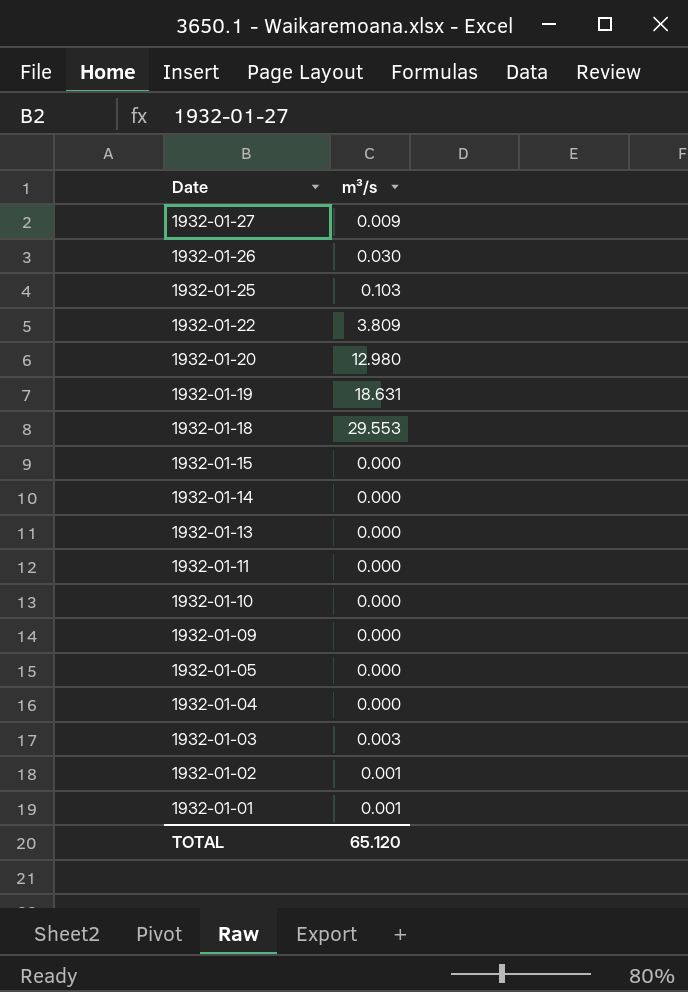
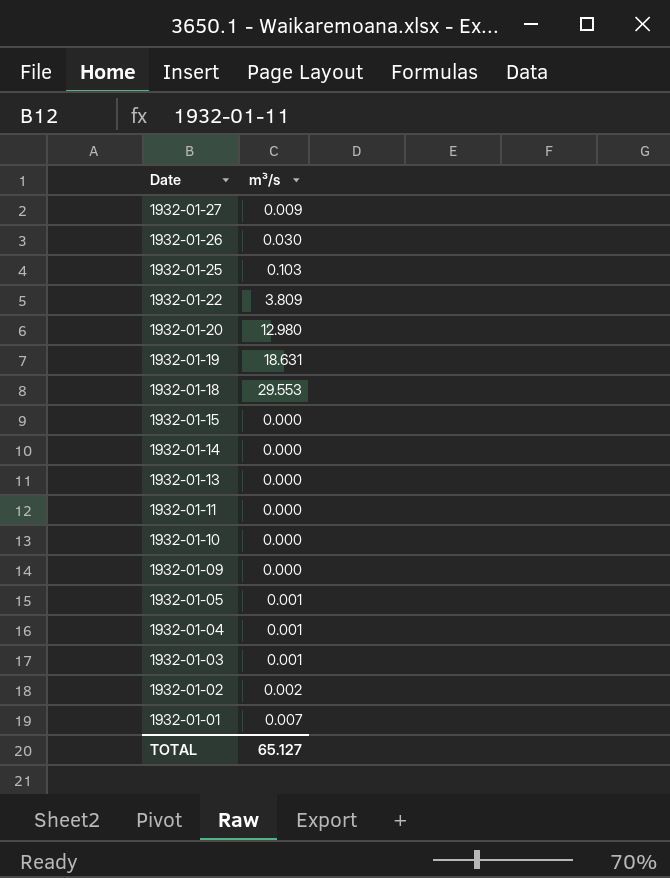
1932-01-05 | m³/s: 0.000 -> 0.001
1932-01-04 | m³/s: 0.000 -> 0.001
1932-01-03 | m³/s: 0.003 -> 0.001
1932-01-02 | m³/s: 0.001 -> 0.002
1932-01-01 | m³/s: 0.001 -> 0.007
TOTAL | m³/s: 65.120 -> 65.127

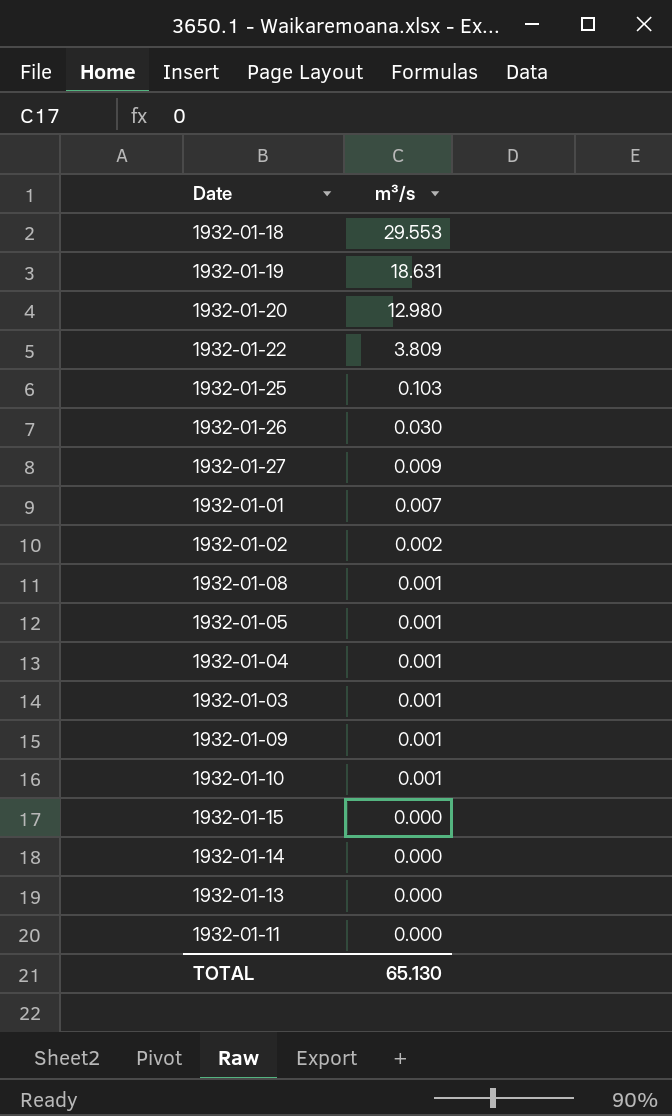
row order: Date descending -> m³/s descending
row 1932-01-08: none -> 0.001
1932-01-09 | m³/s: 0.000 -> 0.001
1932-01-10 | m³/s: 0.000 -> 0.001
TOTAL | m³/s: 65.127 -> 65.130

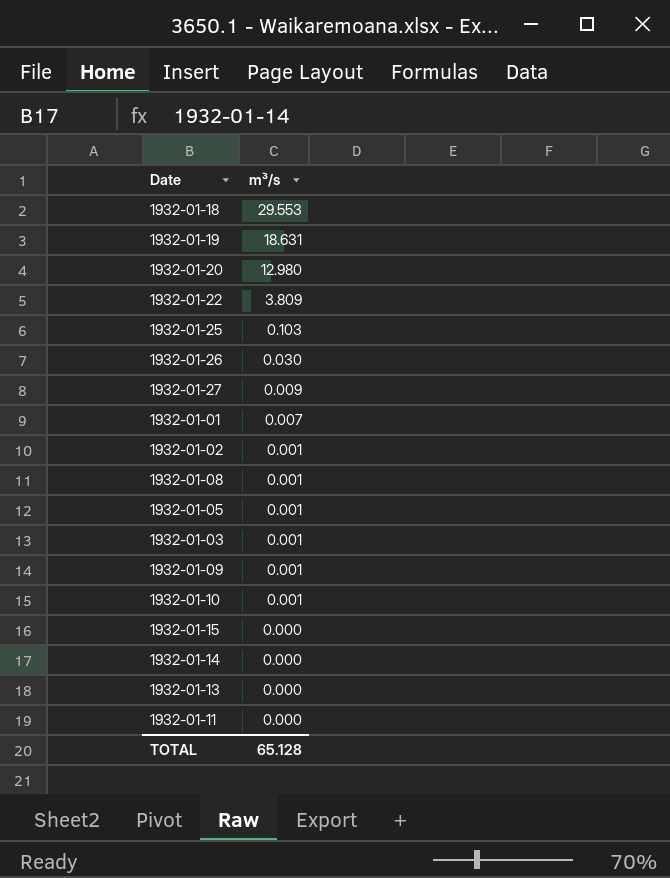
row 1932-01-04: 0.001 -> none
1932-01-02 | m³/s: 0.002 -> 0.001
TOTAL | m³/s: 65.130 -> 65.128

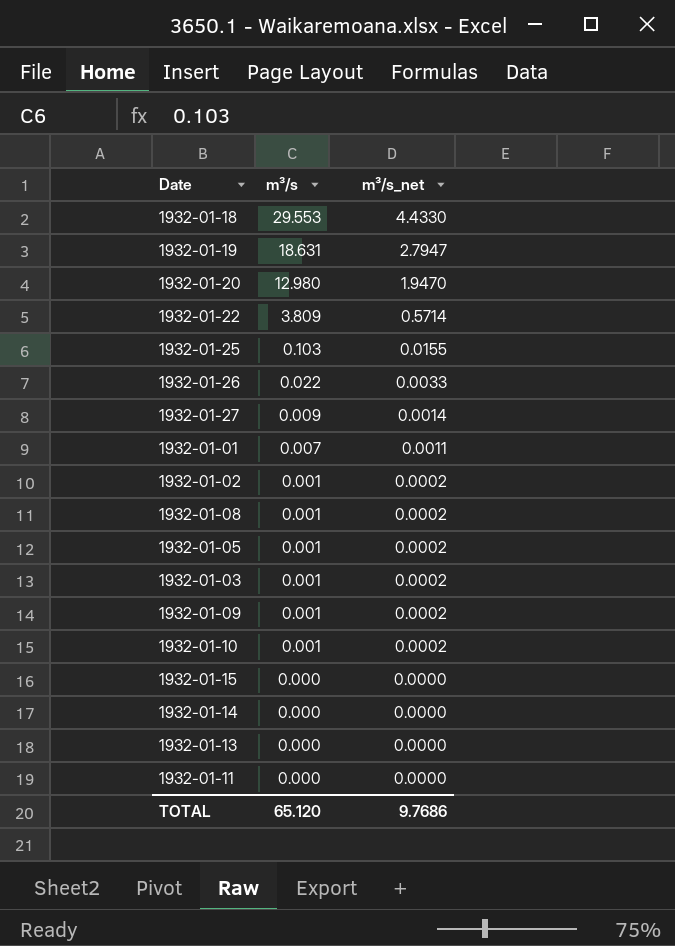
column m³/s_net | formula: none -> [m³/s] * 0.15
1932-01-26 | m³/s: 0.030 -> 0.022
TOTAL | m³/s: 65.128 -> 65.120

